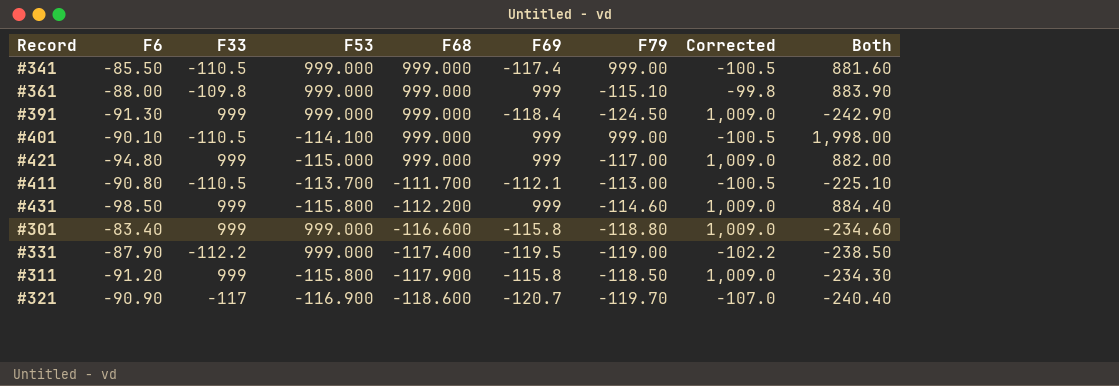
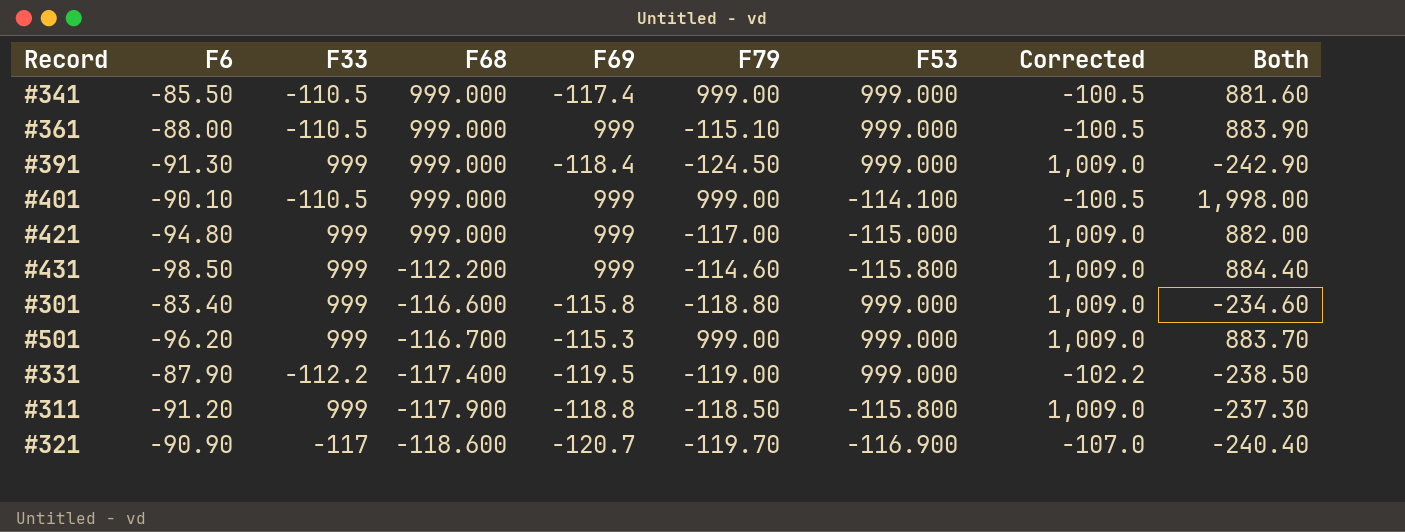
column F53 | position: 4 -> 7
row #411: -90.80 | -110.5 | -113.700 | -111.700 | -112.1 | -113.00 | -100.5 | -225.10 -> none
#361 | F33: -109.8 -> -110.5
#361 | Corrected: -99.8 -> -100.5
row #501: none -> -96.20 | 999 | -116.700 | -115.3 | 999.00 | 999.000 | 1,009.0 | 883.70
#311 | F69: -115.8 -> -118.8
#311 | Both: -234.30 -> -237.30

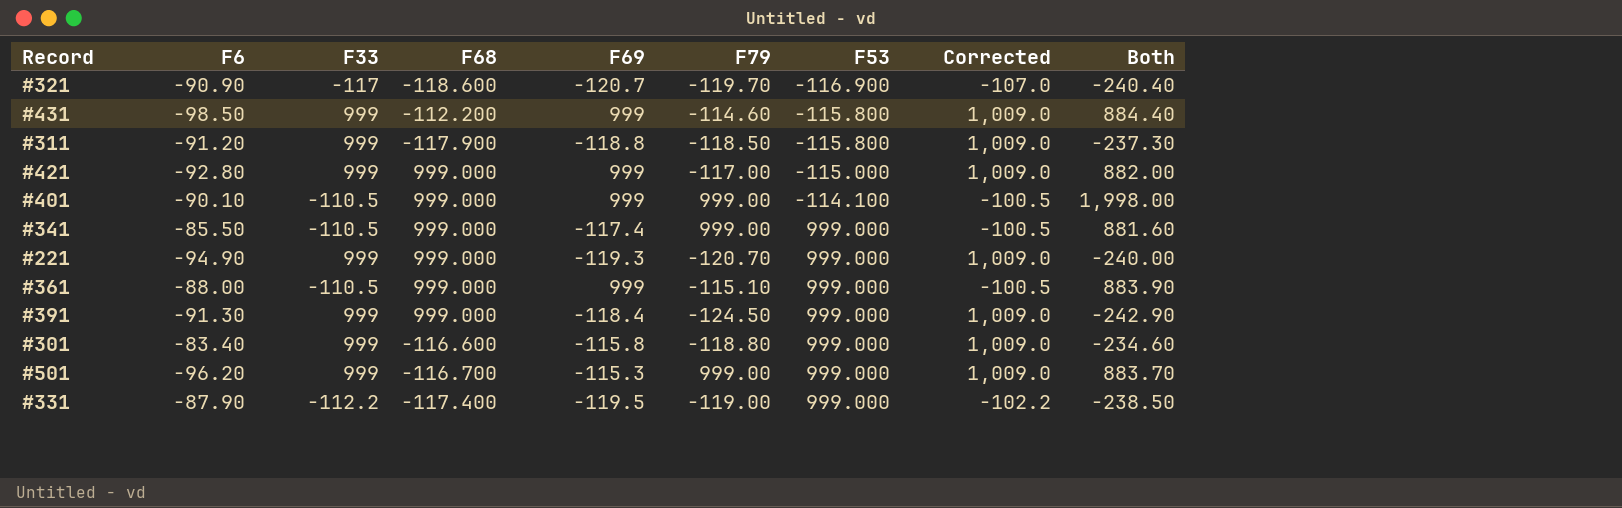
row order: F68 descending -> F53 ascending
#421 | F6: -94.80 -> -92.80
row #221: none -> -94.90 | 999 | 999.000 | -119.3 | -120.70 | 999.000 | 1,009.0 | -240.00

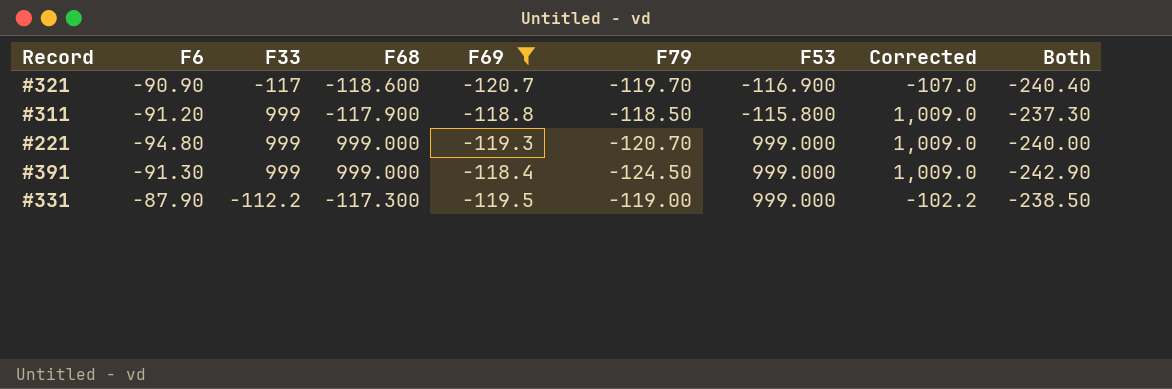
filter: none -> F69 <= -118.4
#221 | F6: -94.90 -> -94.80
#331 | F68: -117.400 -> -117.300

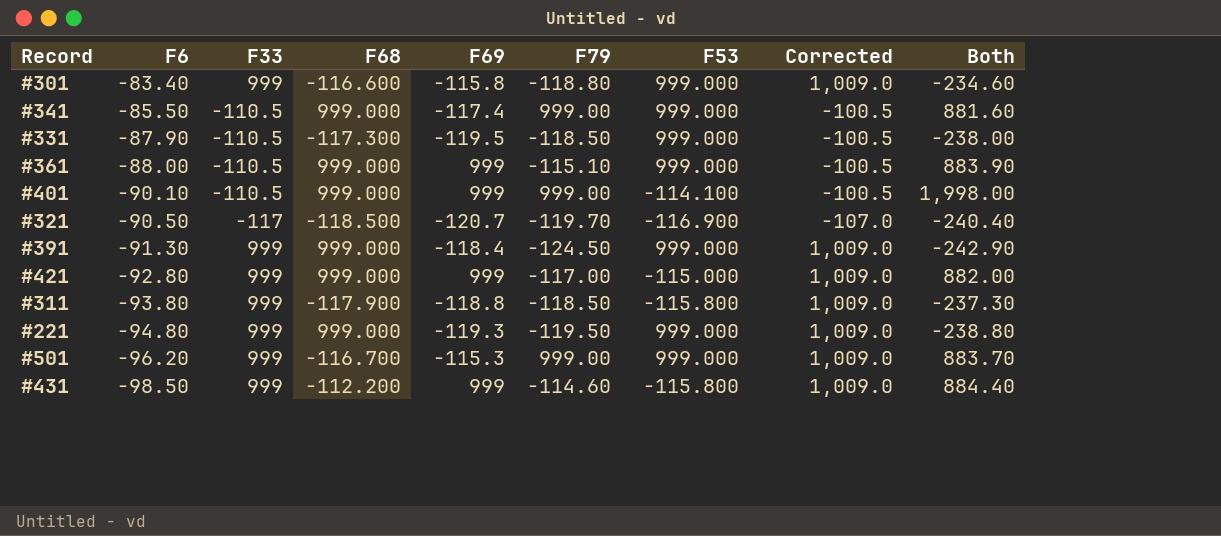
filter: F69 <= -118.4 -> none
row order: F53 ascending -> F6 descending
#331 | F33: -112.2 -> -110.5
#331 | F79: -119.00 -> -118.50
#331 | Corrected: -102.2 -> -100.5
#331 | Both: -238.50 -> -238.00
#321 | F6: -90.90 -> -90.50
#321 | F68: -118.600 -> -118.500
#311 | F6: -91.20 -> -93.80
#221 | F79: -120.70 -> -119.50
#221 | Both: -240.00 -> -238.80

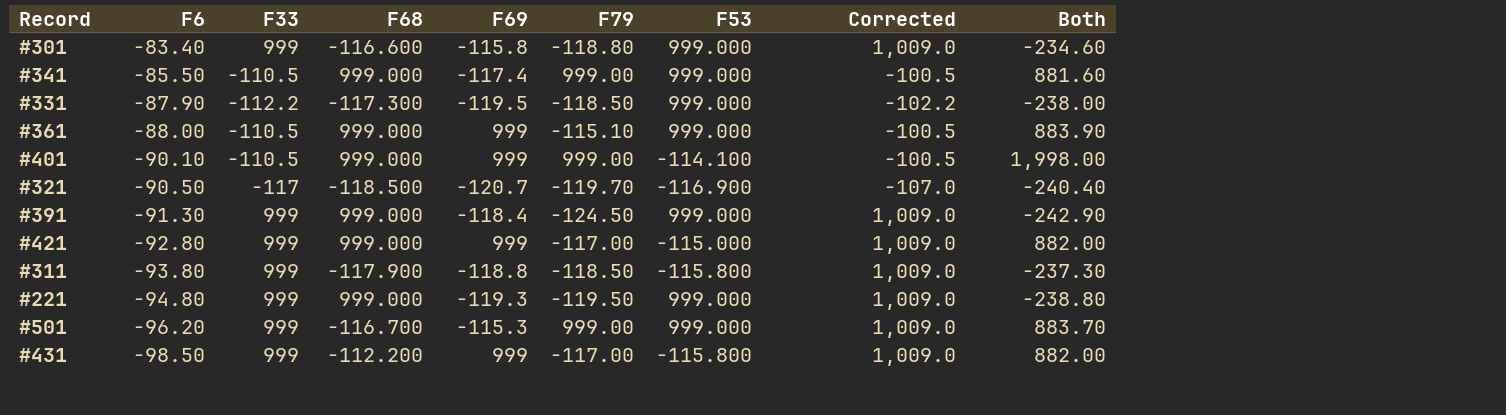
#331 | F33: -110.5 -> -112.2
#331 | Corrected: -100.5 -> -102.2
#431 | F79: -114.60 -> -117.00
#431 | Both: 884.40 -> 882.00

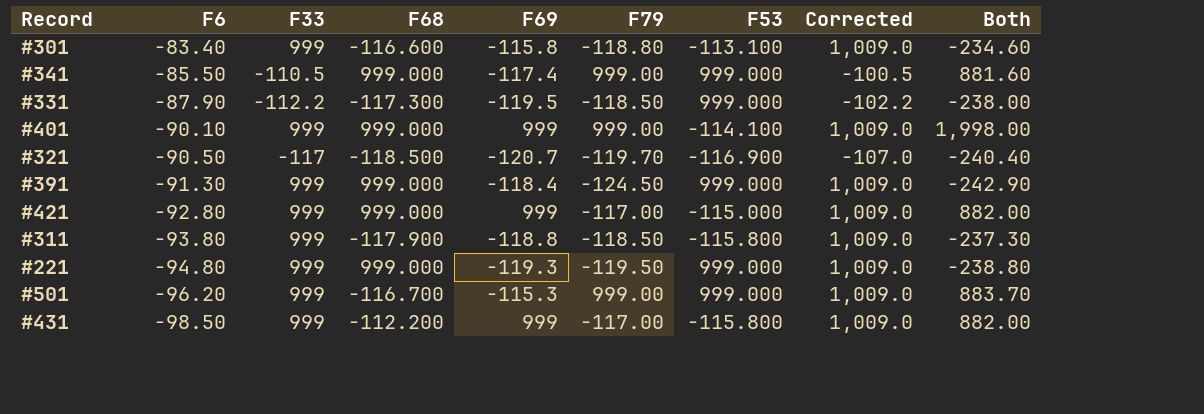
row #361: -88.00 | -110.5 | 999.000 | 999 | -115.10 | 999.000 | -100.5 | 883.90 -> none
#301 | F53: 999.000 -> -113.100
#401 | F33: -110.5 -> 999
#401 | Corrected: -100.5 -> 1,009.0

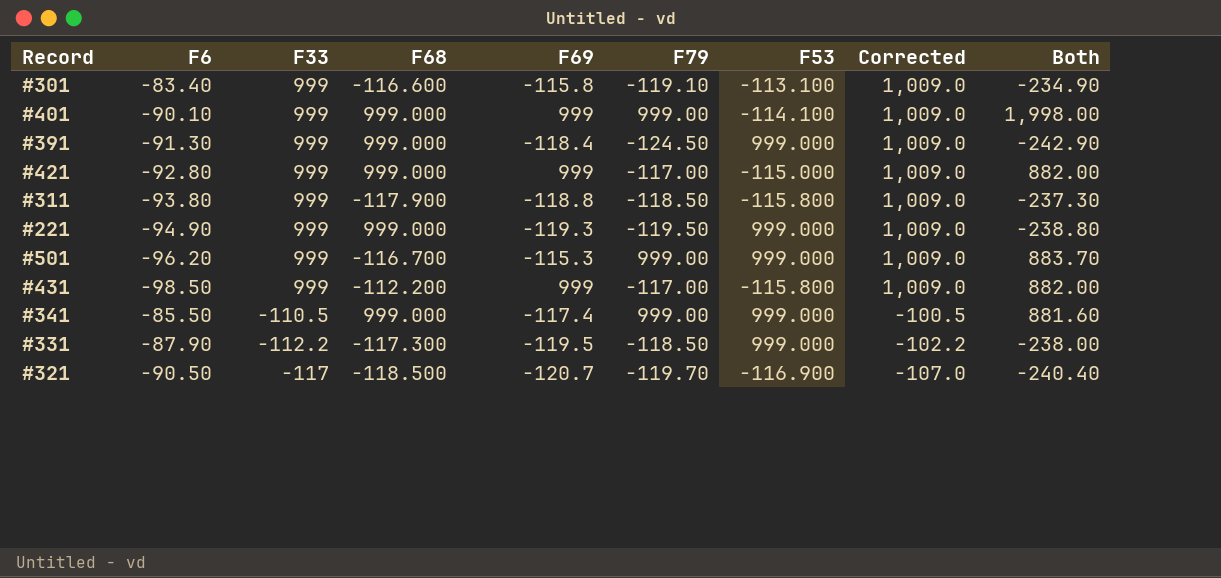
row order: F6 descending -> F33 descending
#301 | F79: -118.80 -> -119.10
#301 | Both: -234.60 -> -234.90
#221 | F6: -94.80 -> -94.90

